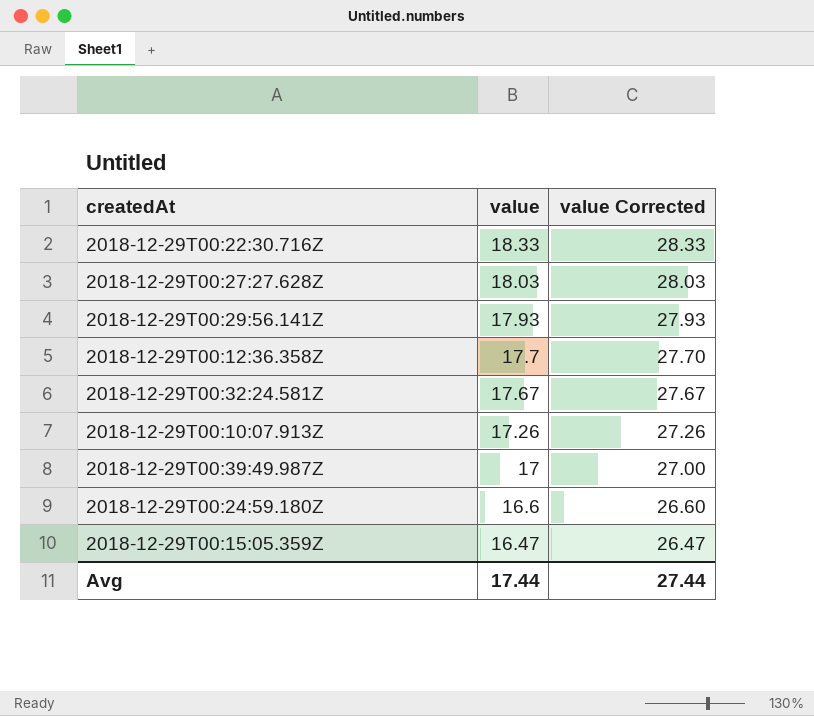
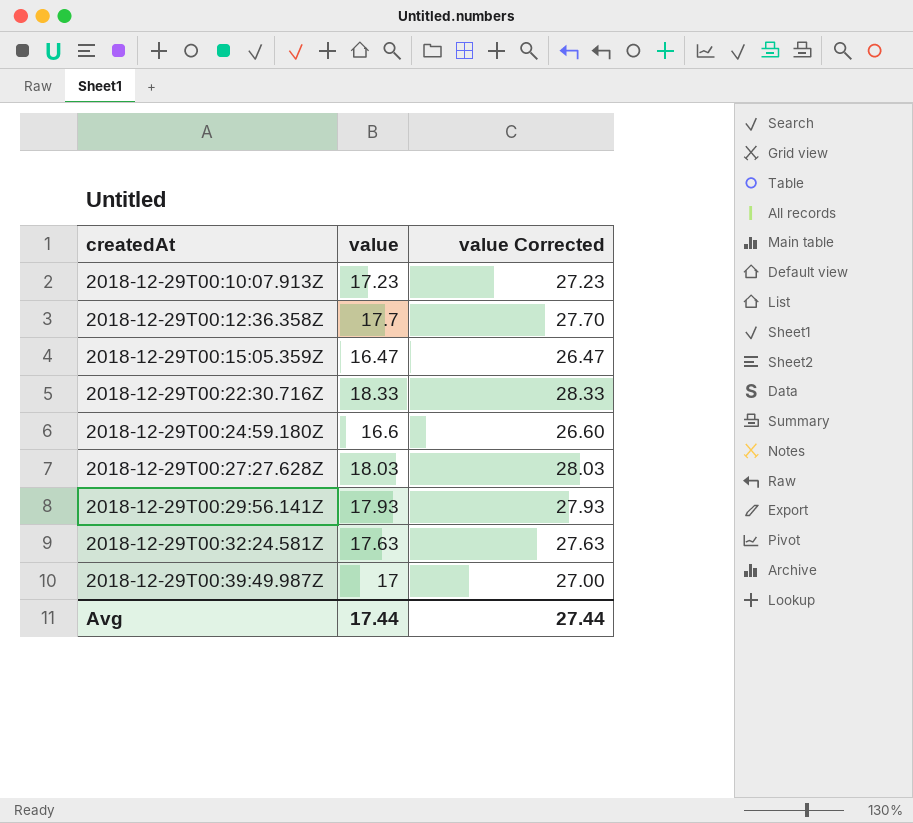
row order: value descending -> createdAt ascending
2018-12-29T00:10:07.913Z | value: 17.26 -> 17.23
2018-12-29T00:10:07.913Z | value Corrected: 27.26 -> 27.23
2018-12-29T00:32:24.581Z | value: 17.67 -> 17.63
2018-12-29T00:32:24.581Z | value Corrected: 27.67 -> 27.63

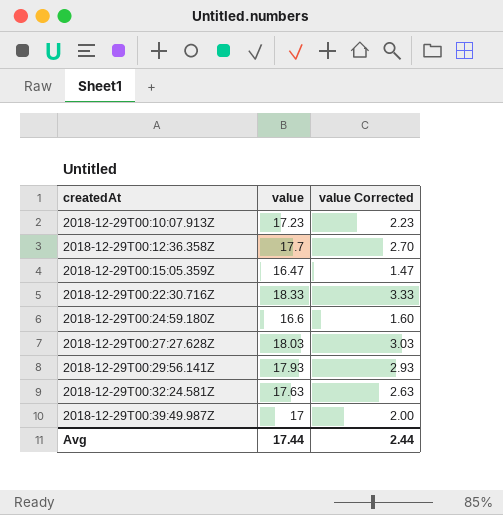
column value Corrected | formula: [value] + 10 -> [value] - 15
Avg | value Corrected: 27.44 -> 2.44

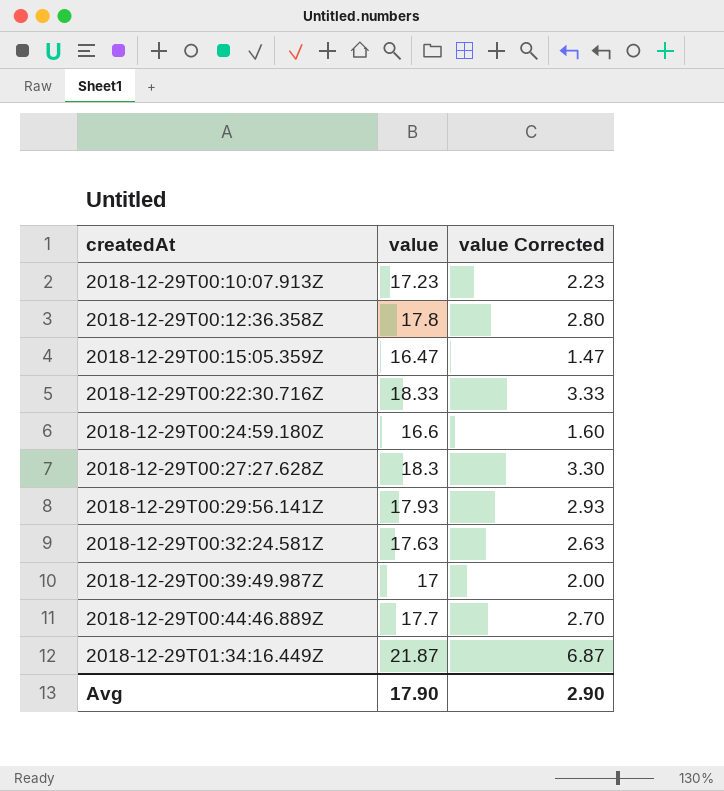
2018-12-29T00:12:36.358Z | value: 17.7 -> 17.8
2018-12-29T00:12:36.358Z | value Corrected: 2.70 -> 2.80
2018-12-29T00:27:27.628Z | value: 18.03 -> 18.3
2018-12-29T00:27:27.628Z | value Corrected: 3.03 -> 3.30
row 2018-12-29T00:44:46.889Z: none -> 17.7 | 2.70
row 2018-12-29T01:34:16.449Z: none -> 21.87 | 6.87
Avg | value: 17.44 -> 17.90
Avg | value Corrected: 2.44 -> 2.90

